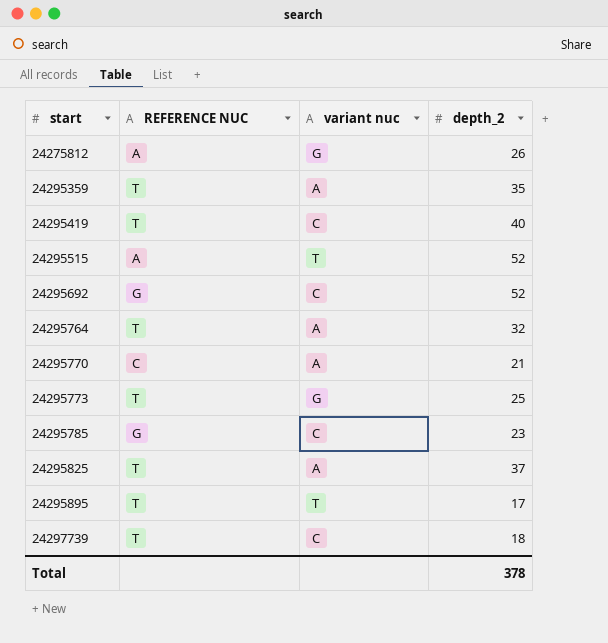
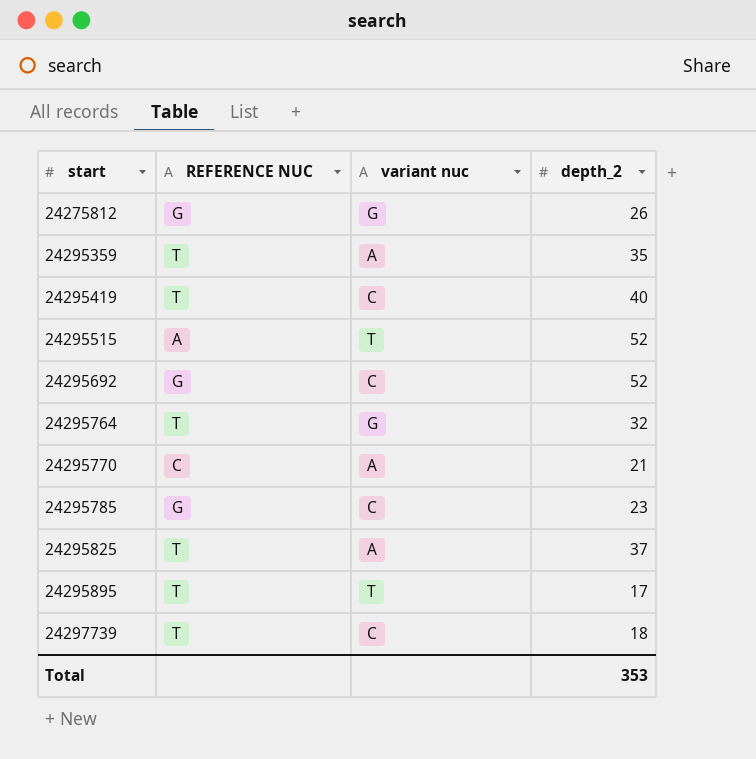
row 24295773: T | G | 25 -> none
24275812 | REFERENCE NUC: A -> G
24295764 | variant nuc: A -> G
Total | depth_2: 378 -> 353

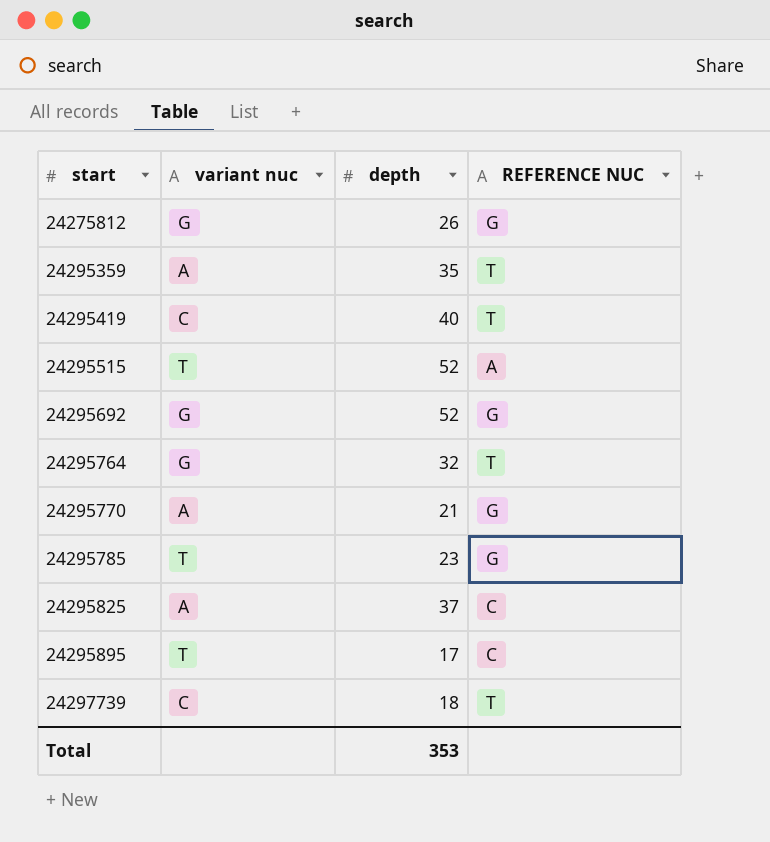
column name: depth_2 -> depth
column REFERENCE NUC | position: 2 -> 4
24295692 | variant nuc: C -> G
24295770 | REFERENCE NUC: C -> G
24295785 | variant nuc: C -> T
24295825 | REFERENCE NUC: T -> C
24295895 | REFERENCE NUC: T -> C

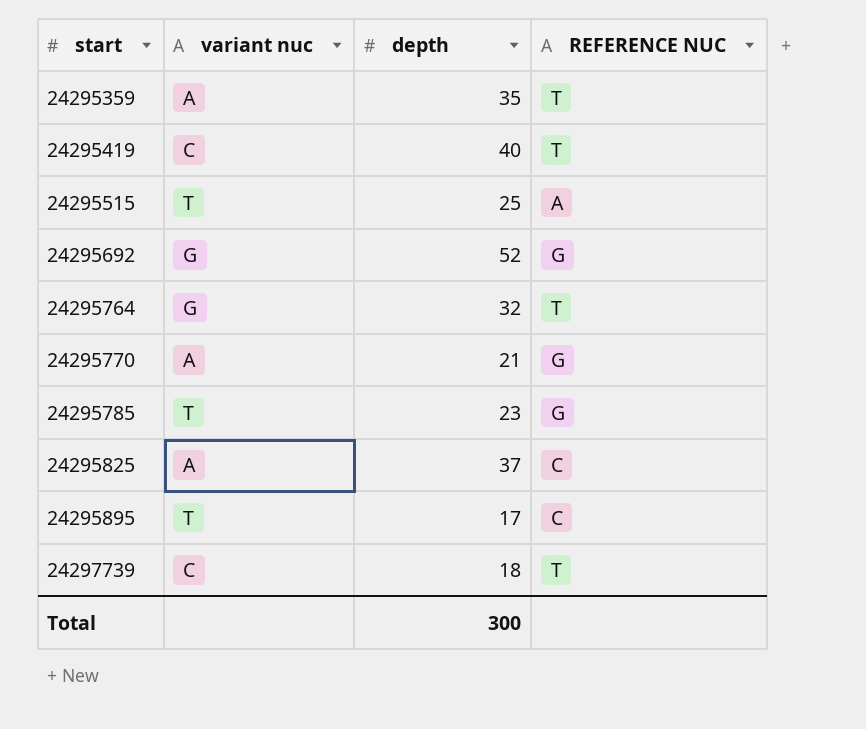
row 24275812: G | 26 | G -> none
24295515 | depth: 52 -> 25
Total | depth: 353 -> 300

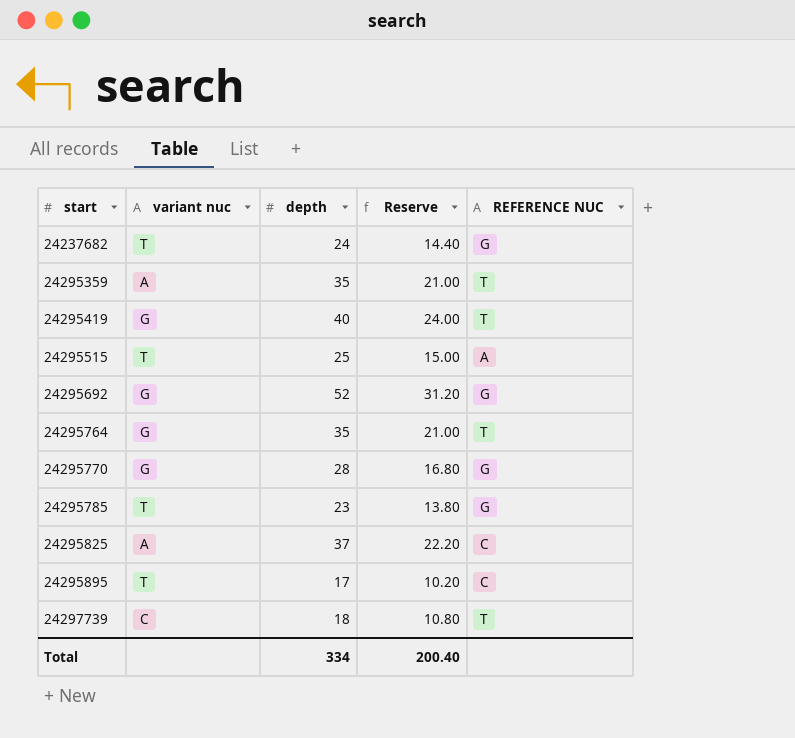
column Reserve | formula: none -> [depth] * 0.6
row 24237682: none -> T | 24 | 14.40 | G
24295419 | variant nuc: C -> G
24295764 | depth: 32 -> 35
24295770 | variant nuc: A -> G
24295770 | depth: 21 -> 28
Total | depth: 300 -> 334

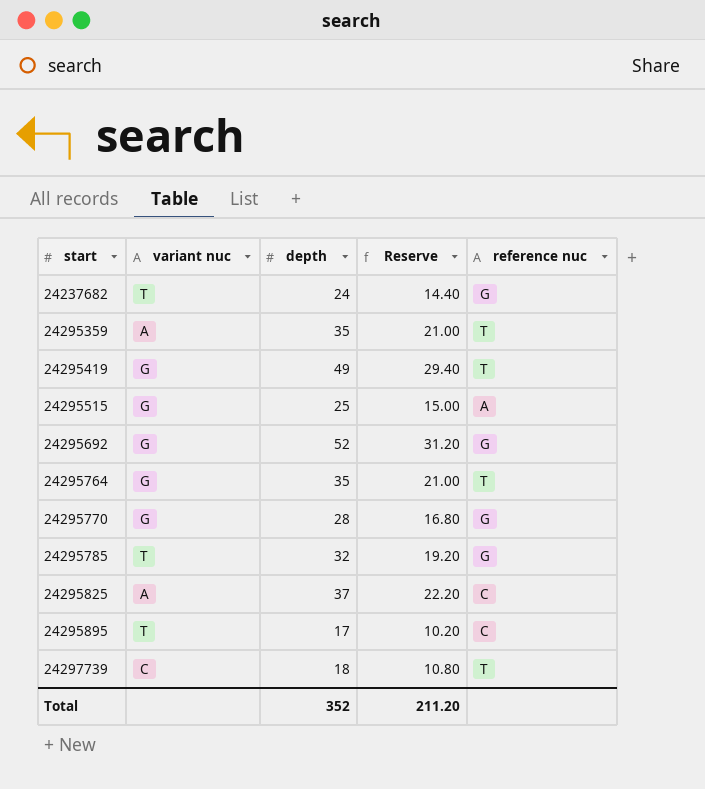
column name: REFERENCE NUC -> reference nuc
24295419 | depth: 40 -> 49
24295419 | Reserve: 24.00 -> 29.40
24295515 | variant nuc: T -> G
24295785 | depth: 23 -> 32
24295785 | Reserve: 13.80 -> 19.20
Total | depth: 334 -> 352
Total | Reserve: 200.40 -> 211.20

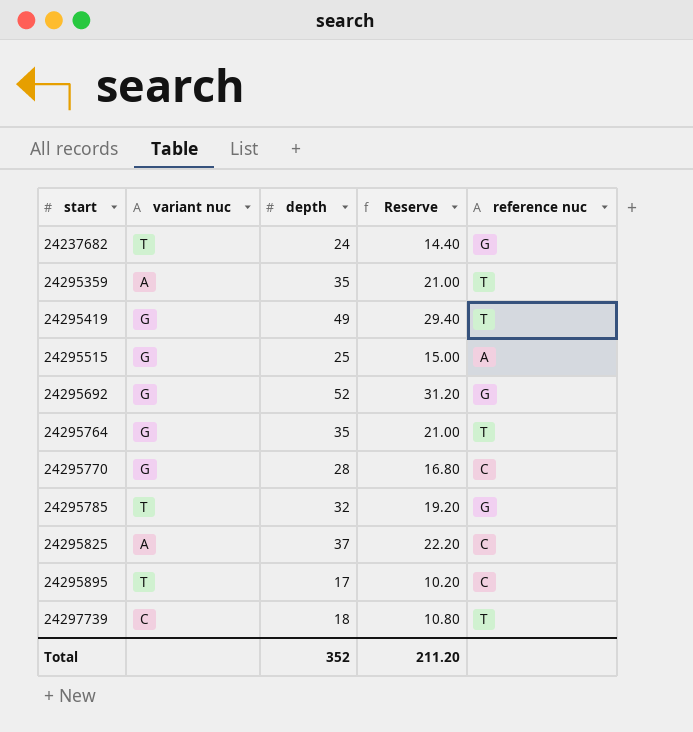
24295770 | reference nuc: G -> C

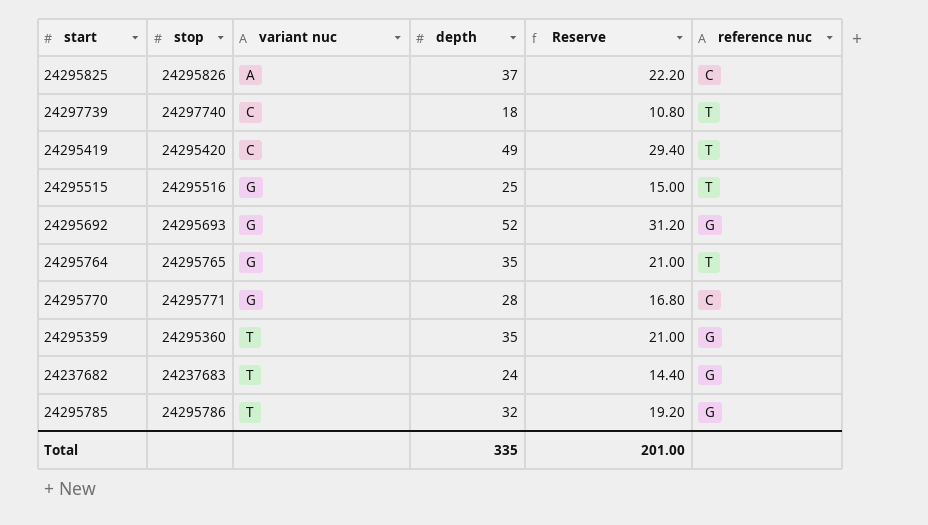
row order: start ascending -> variant nuc ascending
column stop | position: none -> 2
row 24295895: T | 17 | 10.20 | C -> none
24295419 | variant nuc: G -> C
24295515 | reference nuc: A -> T
24295359 | variant nuc: A -> T
24295359 | reference nuc: T -> G
Total | depth: 352 -> 335
Total | Reserve: 211.20 -> 201.00

